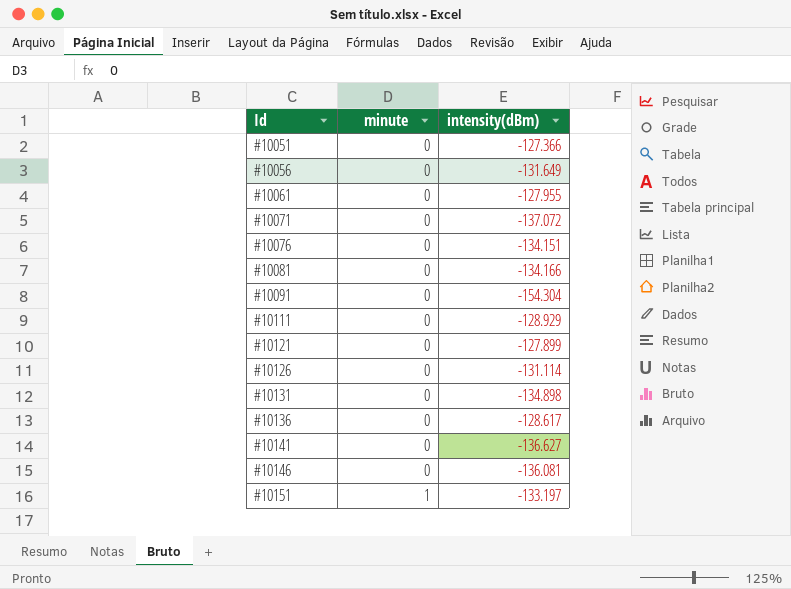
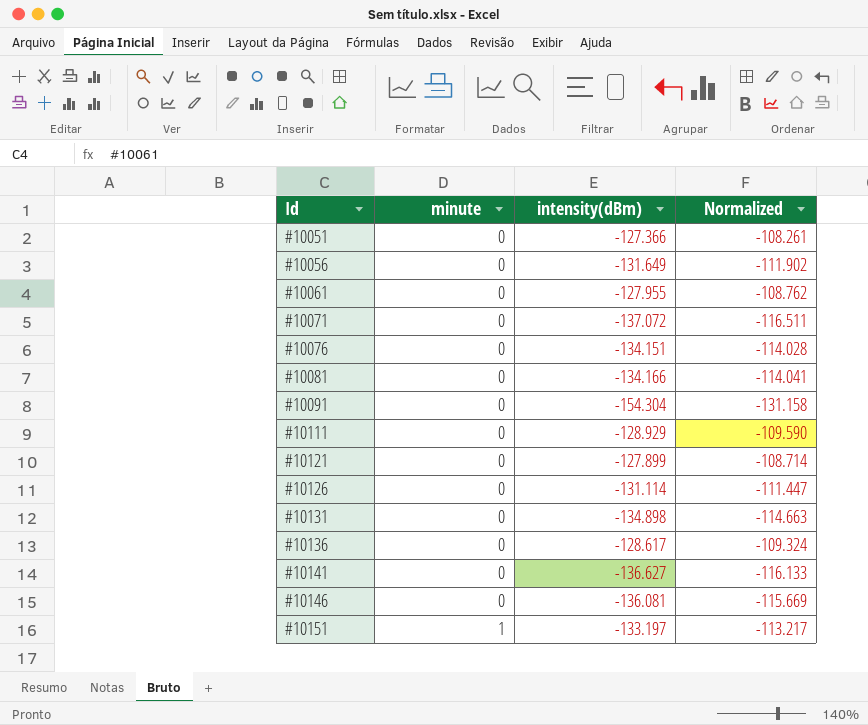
column Normalized | formula: none -> [intensity(dBm)] * 0.85

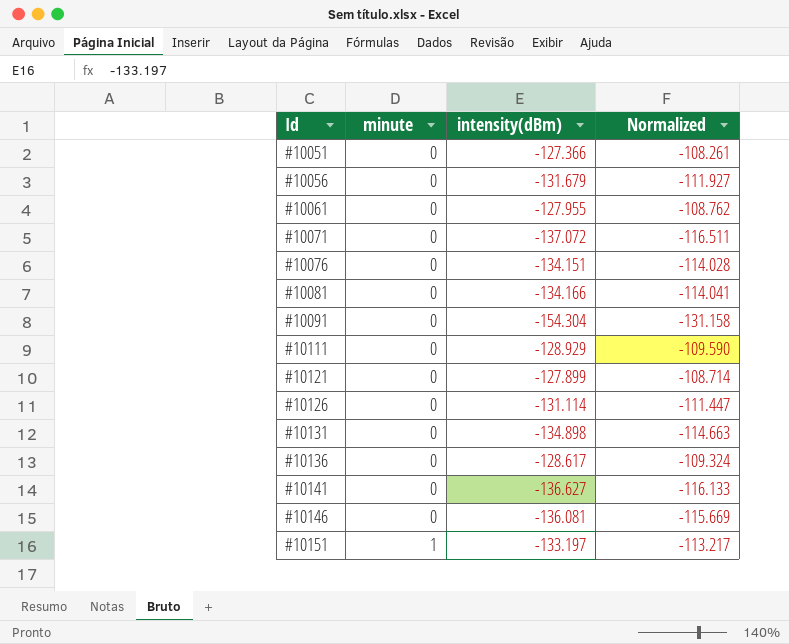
#10056 | intensity(dBm): -131.649 -> -131.679
#10056 | Normalized: -111.902 -> -111.927

